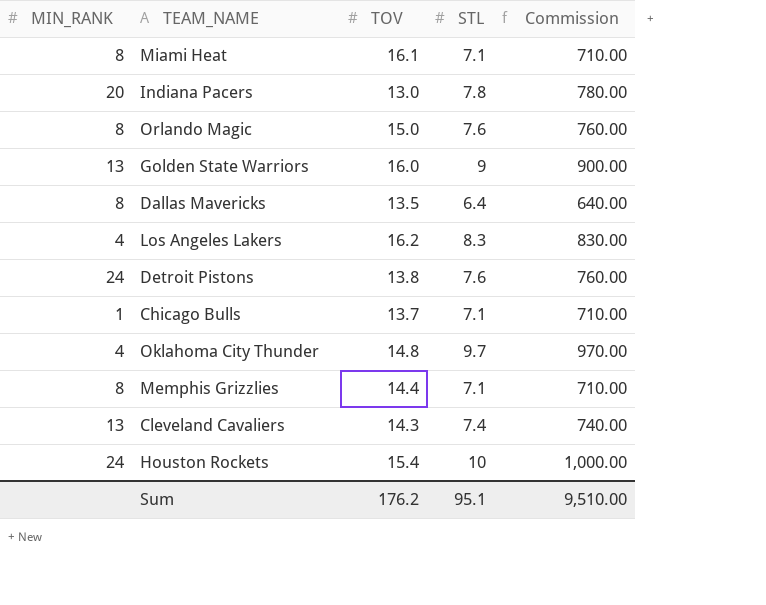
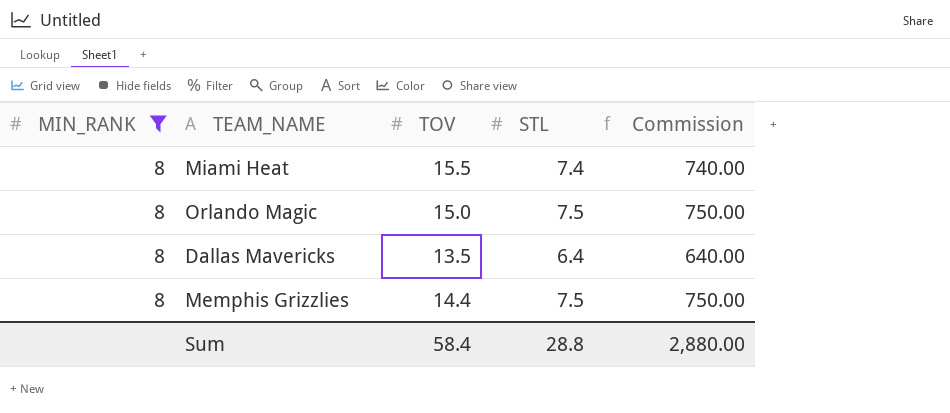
filter: none -> MIN_RANK = 8
Miami Heat | TOV: 16.1 -> 15.5
Miami Heat | STL: 7.1 -> 7.4
Miami Heat | Commission: 710.00 -> 740.00
Orlando Magic | STL: 7.6 -> 7.5
Orlando Magic | Commission: 760.00 -> 750.00
Memphis Grizzlies | STL: 7.1 -> 7.5
Memphis Grizzlies | Commission: 710.00 -> 750.00
Sum | TOV: 176.2 -> 58.4
Sum | STL: 95.1 -> 28.8
Sum | Commission: 9,510.00 -> 2,880.00

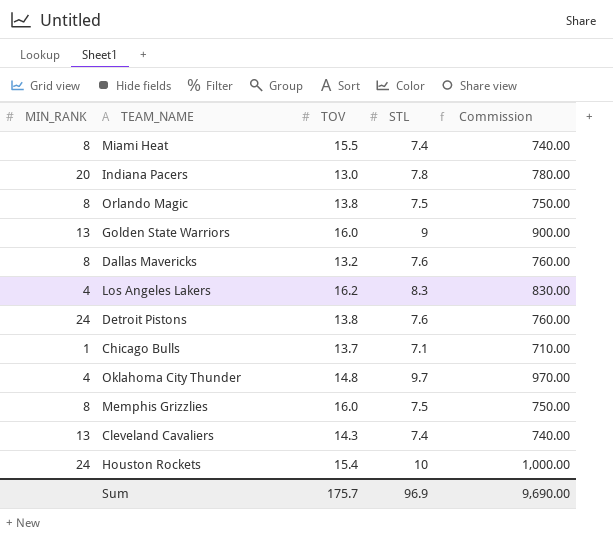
filter: MIN_RANK = 8 -> none
Orlando Magic | TOV: 15.0 -> 13.8
Dallas Mavericks | TOV: 13.5 -> 13.2
Dallas Mavericks | STL: 6.4 -> 7.6
Dallas Mavericks | Commission: 640.00 -> 760.00
Memphis Grizzlies | TOV: 14.4 -> 16.0
Sum | TOV: 58.4 -> 175.7
Sum | STL: 28.8 -> 96.9
Sum | Commission: 2,880.00 -> 9,690.00

